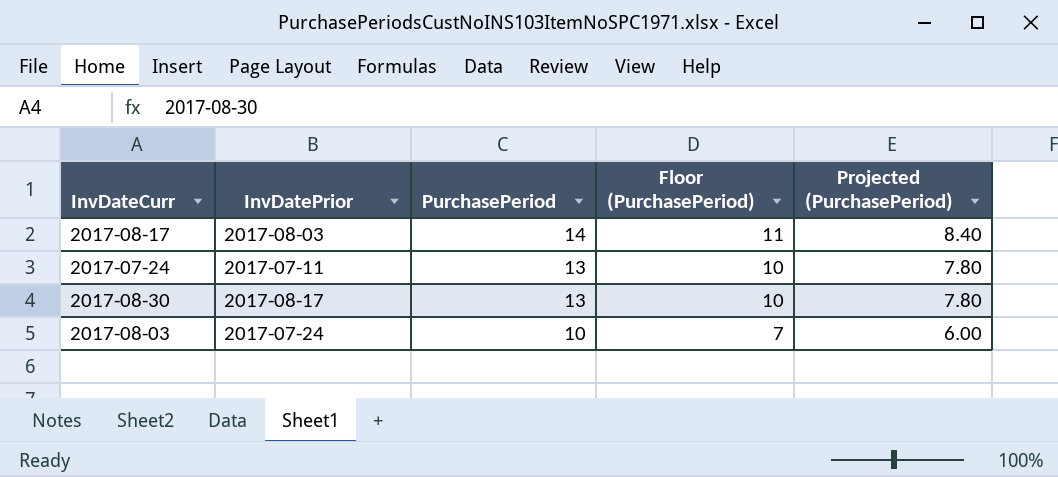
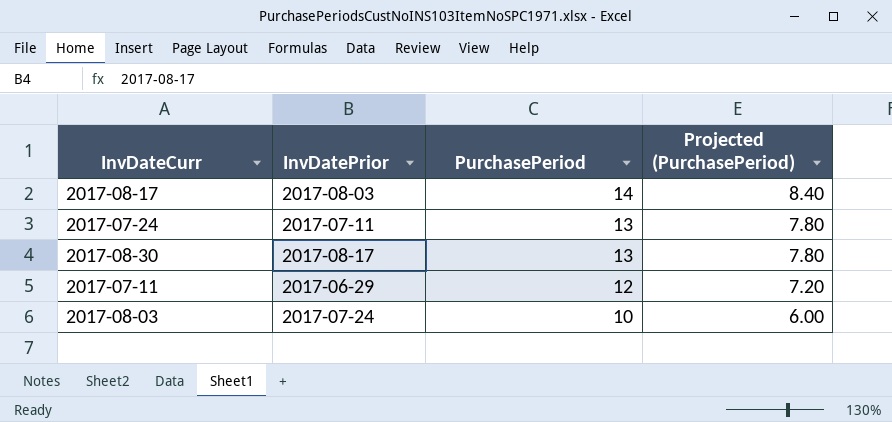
column Floor (PurchasePeriod) | formula: [PurchasePeriod] - 3 -> none
row 2017-07-11: none -> 2017-06-29 | 12 | 7.20

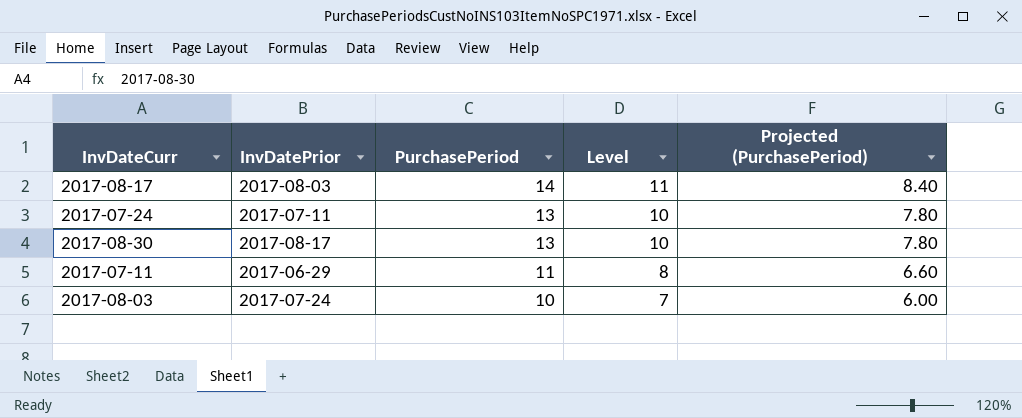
column Level | formula: none -> [PurchasePeriod] - 3
2017-07-11 | PurchasePeriod: 12 -> 11
2017-07-11 | Projected (PurchasePeriod): 7.20 -> 6.60

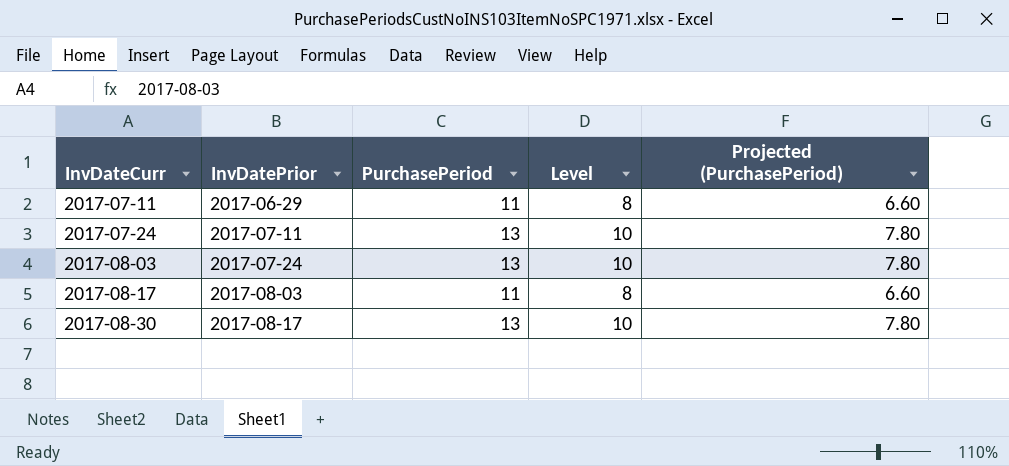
row order: PurchasePeriod descending -> InvDateCurr ascending
2017-08-03 | PurchasePeriod: 10 -> 13
2017-08-03 | Level: 7 -> 10
2017-08-03 | Projected (PurchasePeriod): 6.00 -> 7.80
2017-08-17 | PurchasePeriod: 14 -> 11
2017-08-17 | Level: 11 -> 8
2017-08-17 | Projected (PurchasePeriod): 8.40 -> 6.60

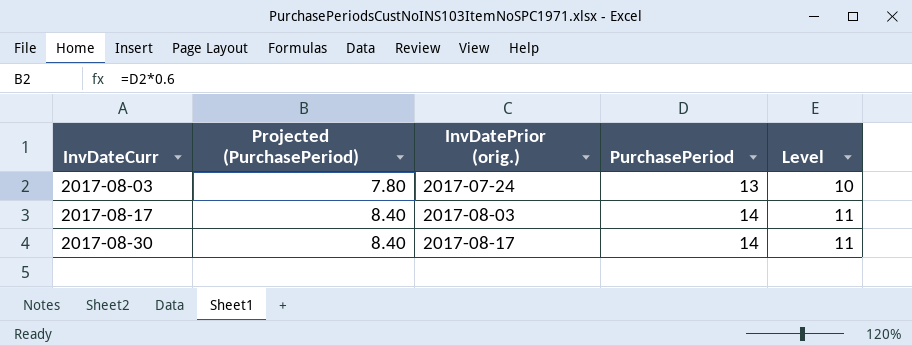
column Projected (PurchasePeriod) | position: 5 -> 2
column name: InvDatePrior -> InvDatePrior (orig.)
row 2017-07-11: 2017-06-29 | 11 | 8 | 6.60 -> none
row 2017-07-24: 2017-07-11 | 13 | 10 | 7.80 -> none
2017-08-17 | Projected (PurchasePeriod): 6.60 -> 8.40
2017-08-17 | PurchasePeriod: 11 -> 14
2017-08-17 | Level: 8 -> 11
2017-08-30 | Projected (PurchasePeriod): 7.80 -> 8.40
2017-08-30 | PurchasePeriod: 13 -> 14
2017-08-30 | Level: 10 -> 11

